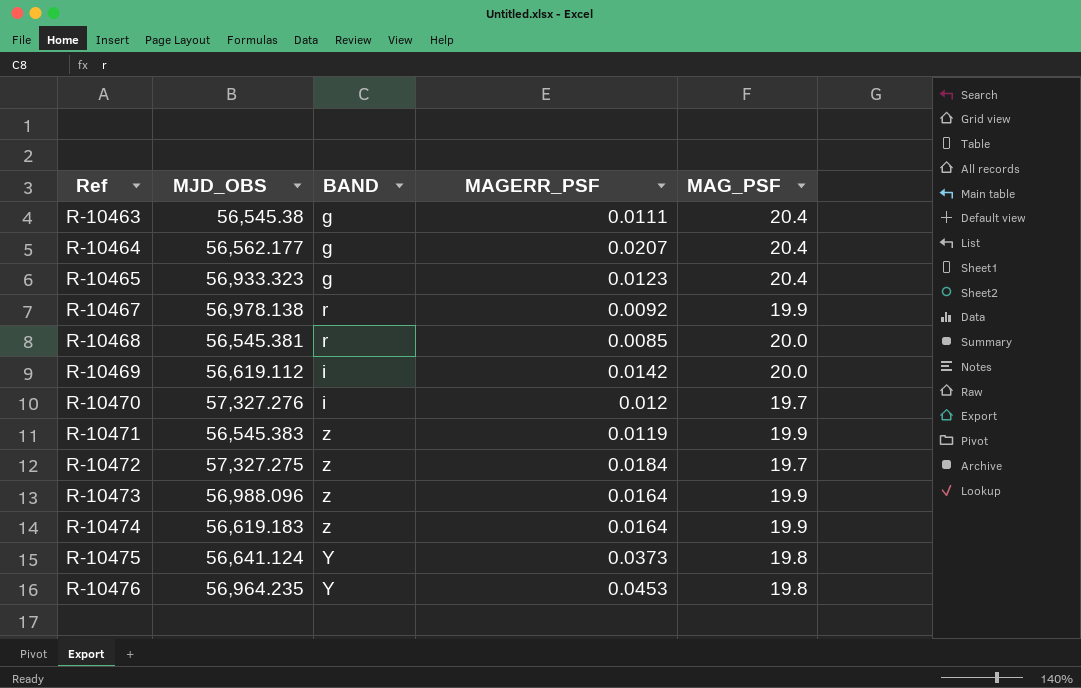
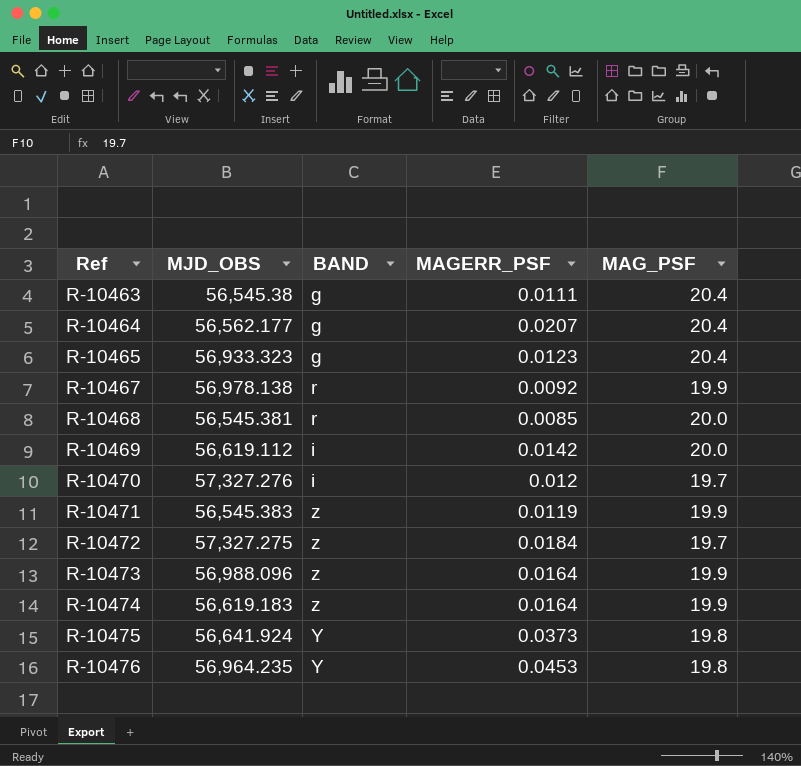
R-10475 | MJD_OBS: 56,641.124 -> 56,641.924

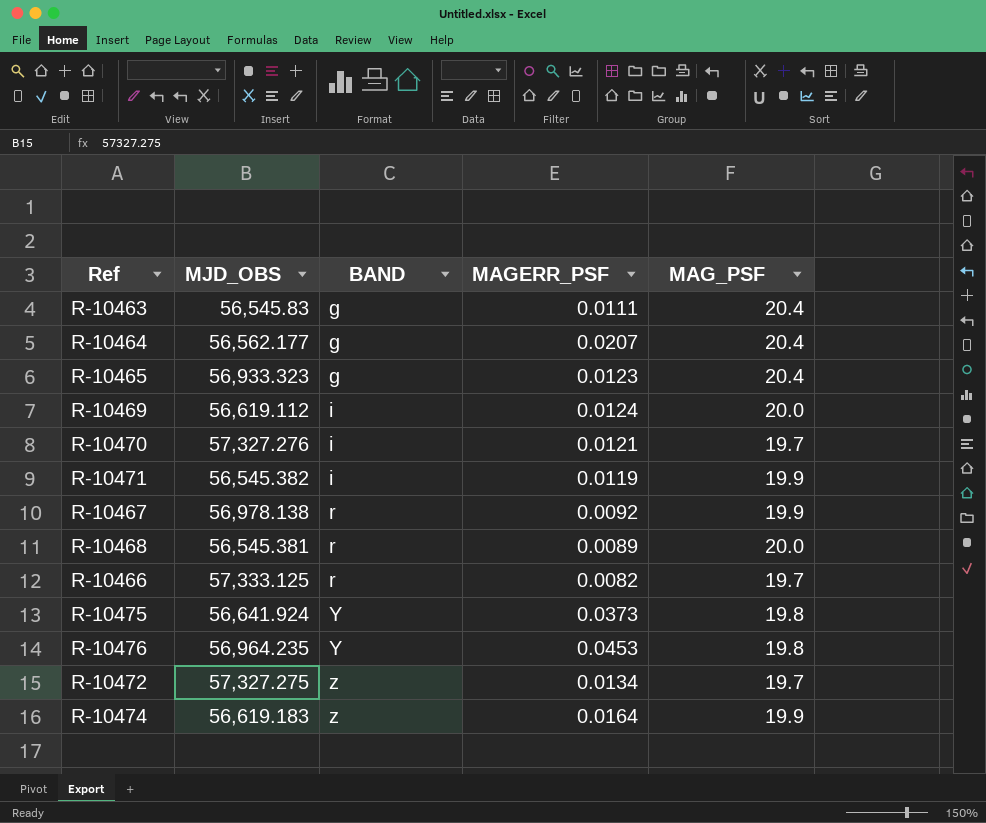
row order: Ref ascending -> BAND ascending
row R-10473: 56,988.096 | z | 0.0164 | 19.9 -> none
R-10463 | MJD_OBS: 56,545.38 -> 56,545.83
R-10469 | MAGERR_PSF: 0.0142 -> 0.0124
R-10470 | MAGERR_PSF: 0.012 -> 0.0121
R-10471 | MJD_OBS: 56,545.383 -> 56,545.382
R-10471 | BAND: z -> i
R-10468 | MAGERR_PSF: 0.0085 -> 0.0089
row R-10466: none -> 57,333.125 | r | 0.0082 | 19.7
R-10472 | MAGERR_PSF: 0.0184 -> 0.0134

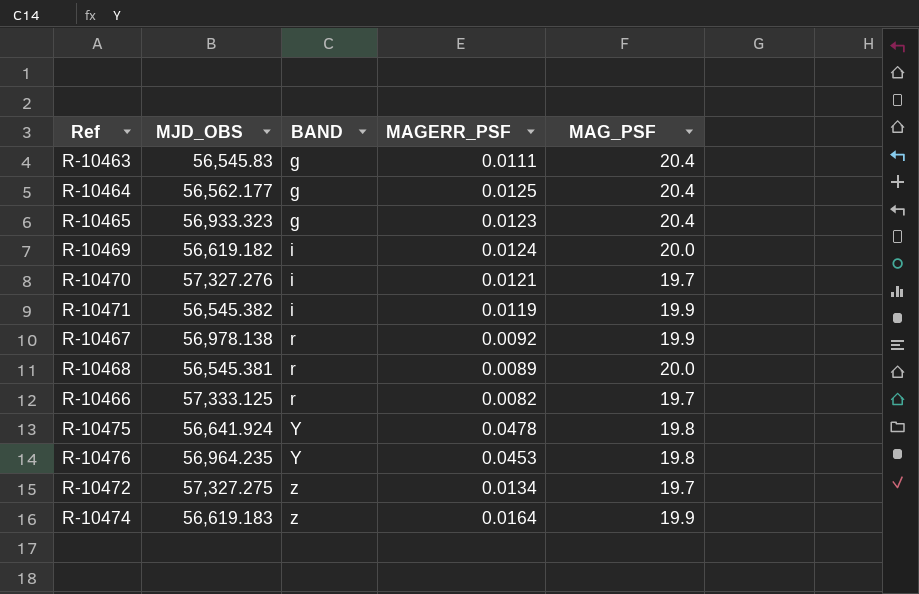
R-10464 | MAGERR_PSF: 0.0207 -> 0.0125
R-10469 | MJD_OBS: 56,619.112 -> 56,619.182
R-10475 | MAGERR_PSF: 0.0373 -> 0.0478

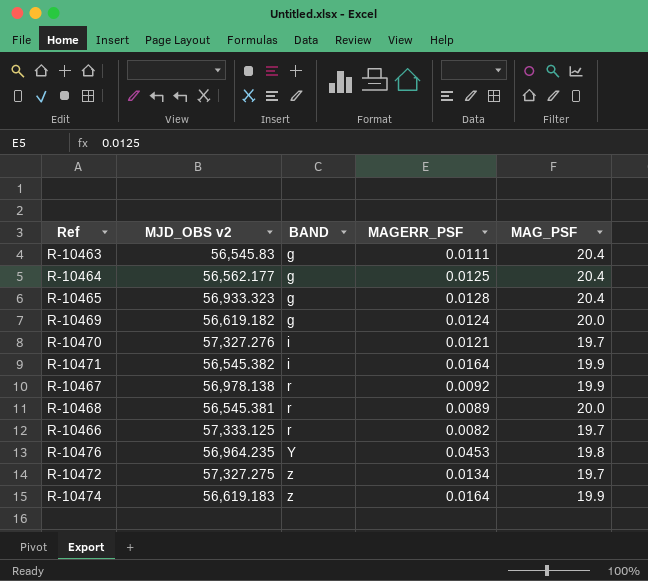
column name: MJD_OBS -> MJD_OBS v2
row R-10475: 56,641.924 | Y | 0.0478 | 19.8 -> none
R-10465 | MAGERR_PSF: 0.0123 -> 0.0128
R-10469 | BAND: i -> g
R-10471 | MAGERR_PSF: 0.0119 -> 0.0164

